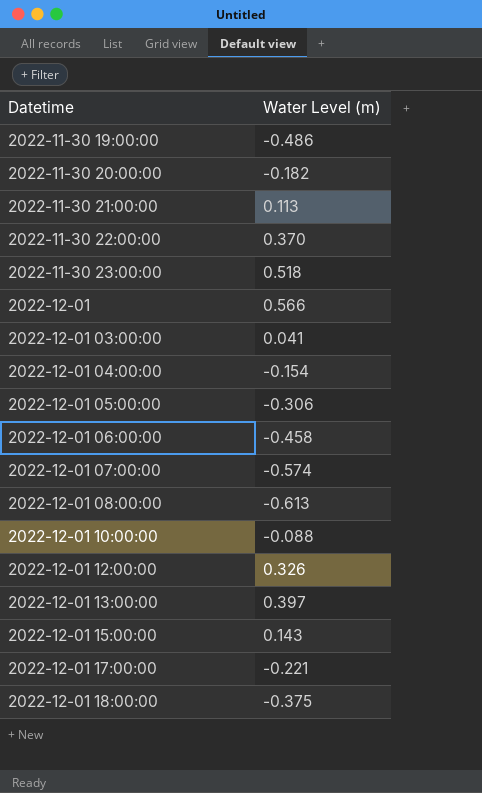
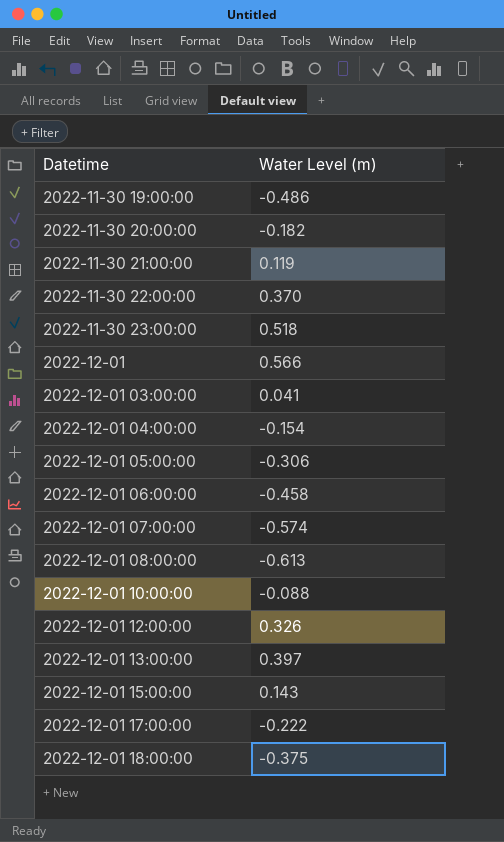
2022-11-30 21:00:00 | Water Level (m): 0.113 -> 0.119
2022-12-01 17:00:00 | Water Level (m): -0.221 -> -0.222

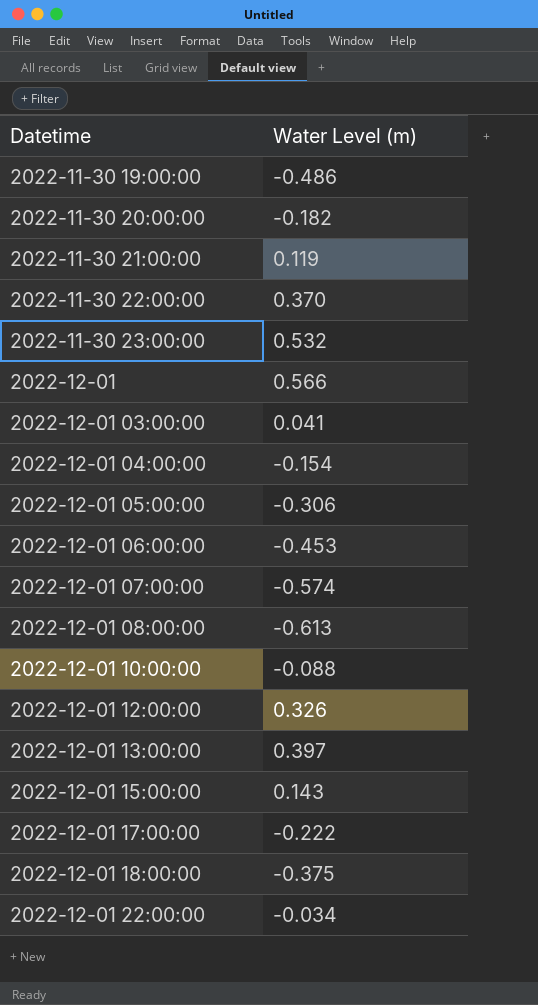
2022-11-30 23:00:00 | Water Level (m): 0.518 -> 0.532
2022-12-01 06:00:00 | Water Level (m): -0.458 -> -0.453
row 2022-12-01 22:00:00: none -> -0.034

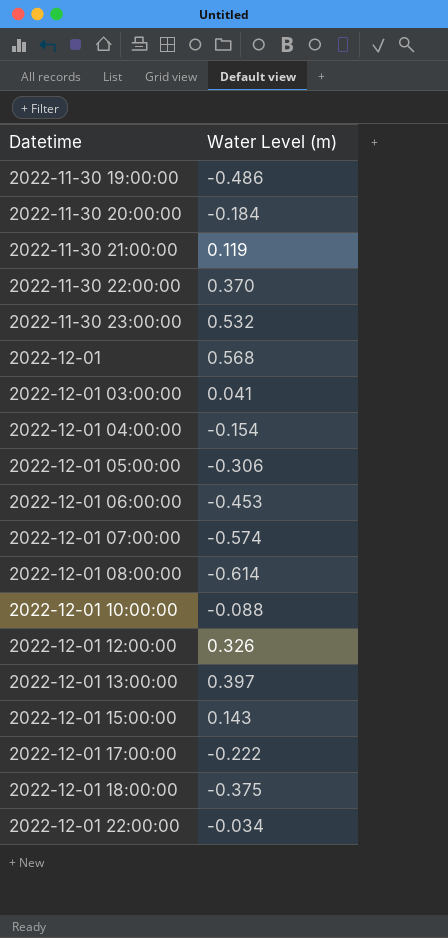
2022-11-30 20:00:00 | Water Level (m): -0.182 -> -0.184
2022-12-01 | Water Level (m): 0.566 -> 0.568
2022-12-01 08:00:00 | Water Level (m): -0.613 -> -0.614

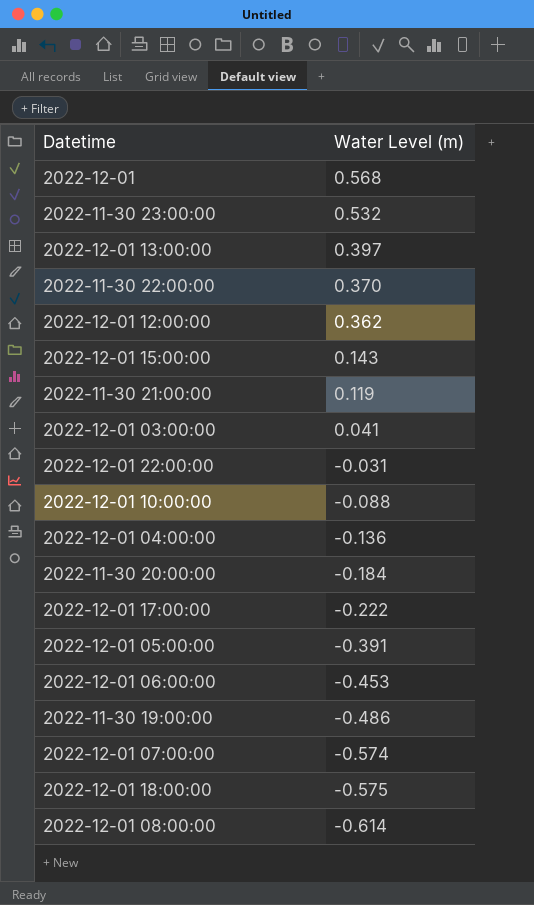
row order: Datetime ascending -> Water Level (m) descending
2022-12-01 12:00:00 | Water Level (m): 0.326 -> 0.362
2022-12-01 22:00:00 | Water Level (m): -0.034 -> -0.031
2022-12-01 04:00:00 | Water Level (m): -0.154 -> -0.136
2022-12-01 05:00:00 | Water Level (m): -0.306 -> -0.391
2022-12-01 18:00:00 | Water Level (m): -0.375 -> -0.575

